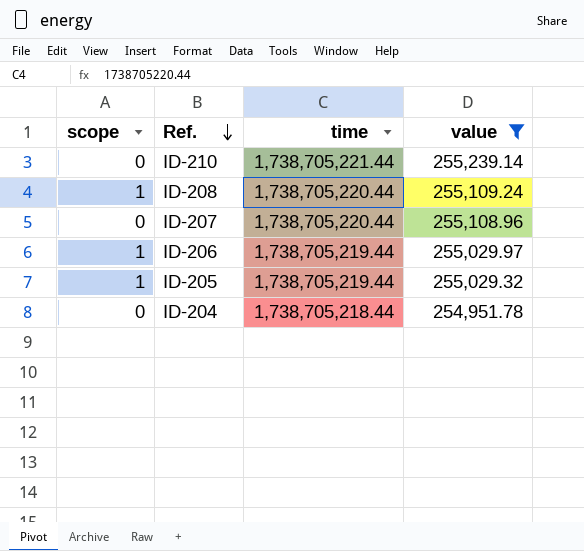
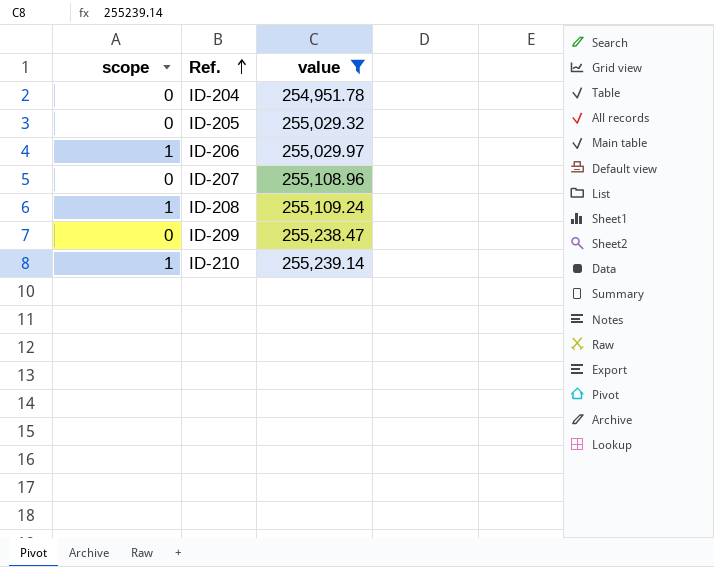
row order: Ref. descending -> Ref. ascending
column time | position: 3 -> none
ID-205 | scope: 1 -> 0
row ID-209: none -> 0 | 255,238.47
ID-210 | scope: 0 -> 1

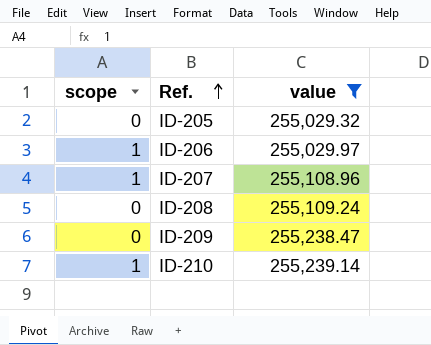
row ID-204: 0 | 254,951.78 -> none
ID-207 | scope: 0 -> 1
ID-208 | scope: 1 -> 0

